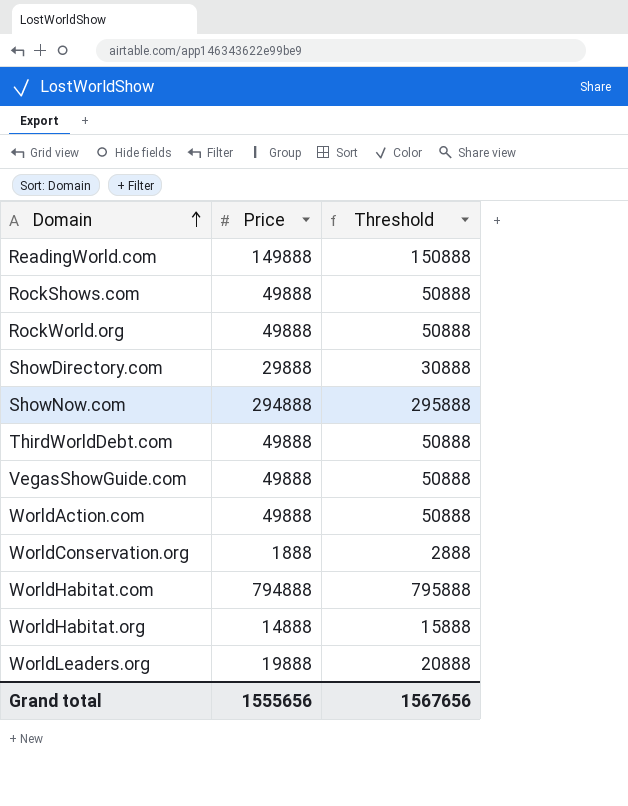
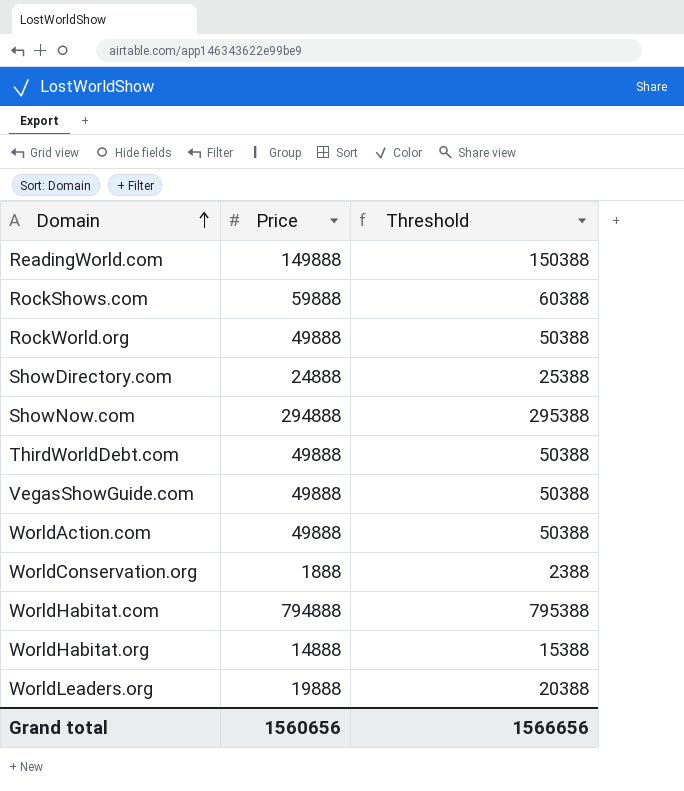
column Threshold | formula: [Price] + 1000 -> [Price] + 500
RockShows.com | Price: 49888 -> 59888
ShowDirectory.com | Price: 29888 -> 24888
Grand total | Price: 1555656 -> 1560656
Grand total | Threshold: 1567656 -> 1566656

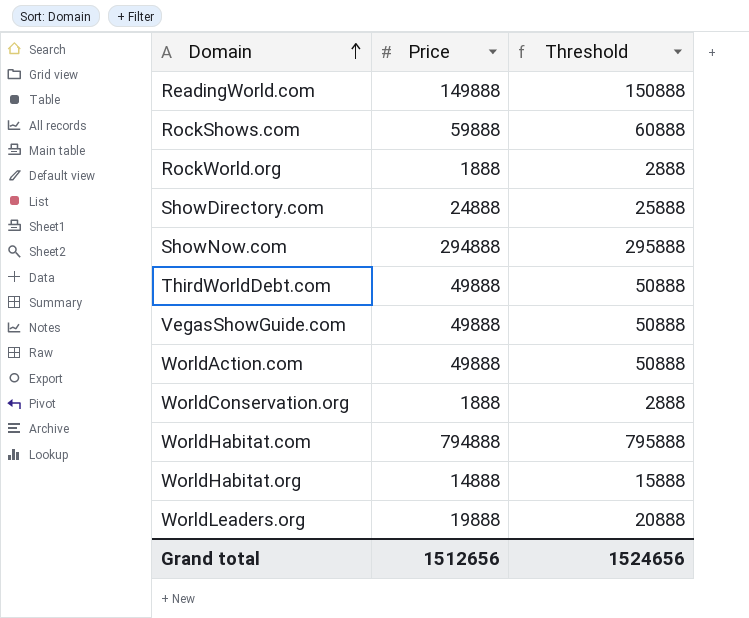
column Threshold | formula: [Price] + 500 -> [Price] + 1000
RockWorld.org | Price: 49888 -> 1888
Grand total | Price: 1560656 -> 1512656
Grand total | Threshold: 1566656 -> 1524656

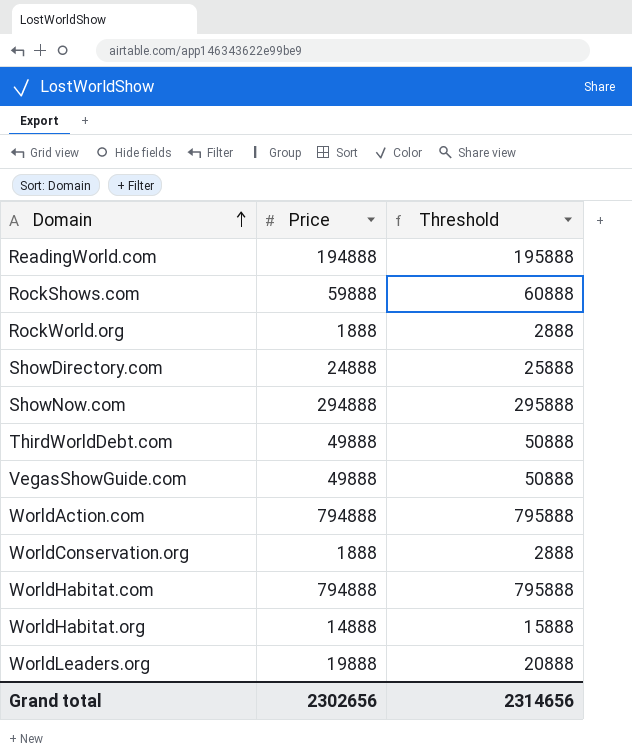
ReadingWorld.com | Price: 149888 -> 194888
ReadingWorld.com | Threshold: 150888 -> 195888
WorldAction.com | Price: 49888 -> 794888
WorldAction.com | Threshold: 50888 -> 795888
Grand total | Price: 1512656 -> 2302656
Grand total | Threshold: 1524656 -> 2314656

